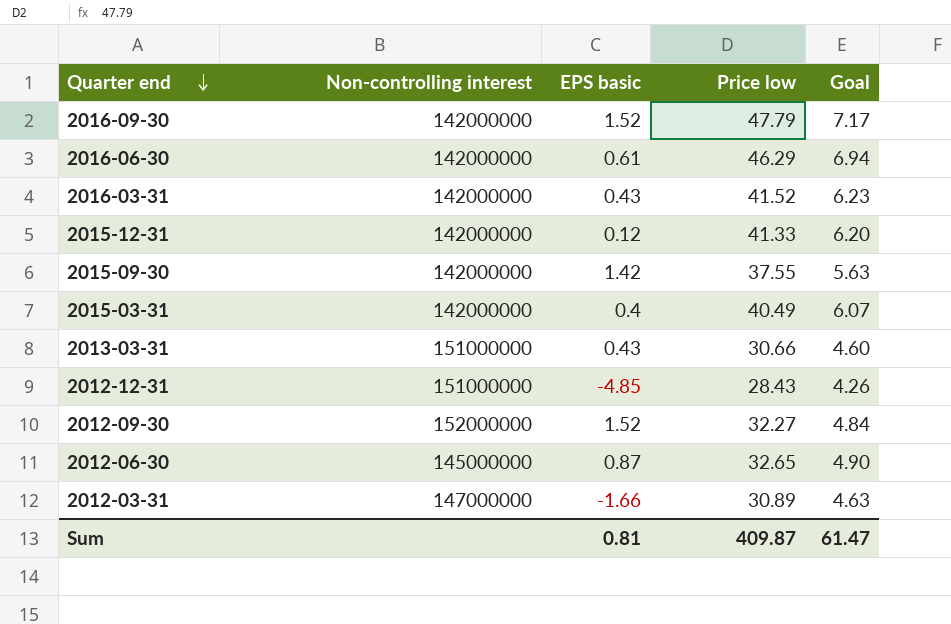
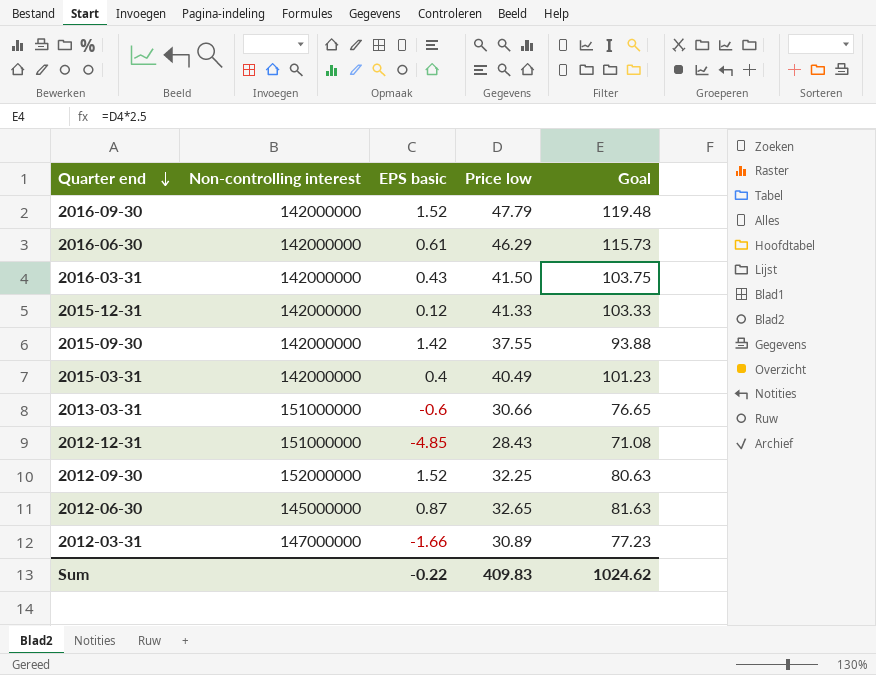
column Goal | formula: [Price low] * 0.15 -> [Price low] * 2.5
2016-03-31 | Price low: 41.52 -> 41.50
2013-03-31 | EPS basic: 0.43 -> -0.6
2012-09-30 | Price low: 32.27 -> 32.25
Sum | EPS basic: 0.81 -> -0.22
Sum | Price low: 409.87 -> 409.83
Sum | Goal: 61.47 -> 1024.62

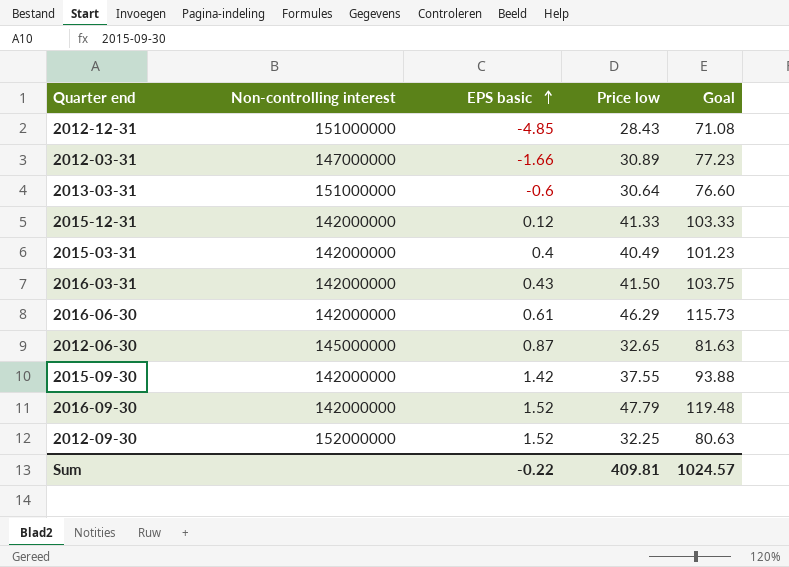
row order: Quarter end descending -> EPS basic ascending
2013-03-31 | Price low: 30.66 -> 30.64
2013-03-31 | Goal: 76.65 -> 76.60
Sum | Price low: 409.83 -> 409.81
Sum | Goal: 1024.62 -> 1024.57

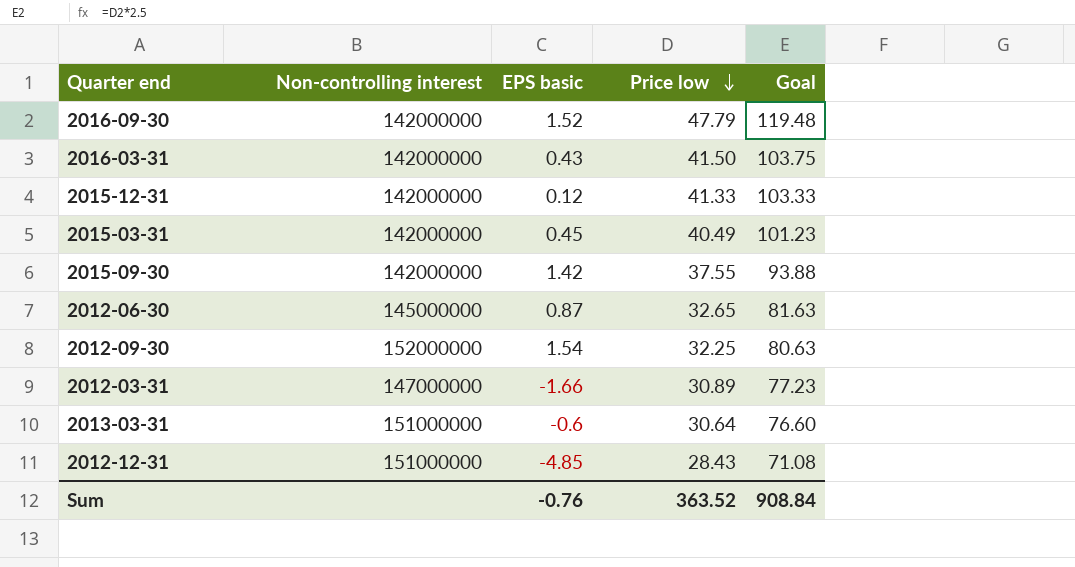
row order: EPS basic ascending -> Price low descending
row 2016-06-30: 142000000 | 0.61 | 46.29 | 115.73 -> none
2015-03-31 | EPS basic: 0.4 -> 0.45
2012-09-30 | EPS basic: 1.52 -> 1.54
Sum | EPS basic: -0.22 -> -0.76
Sum | Price low: 409.81 -> 363.52
Sum | Goal: 1024.57 -> 908.84

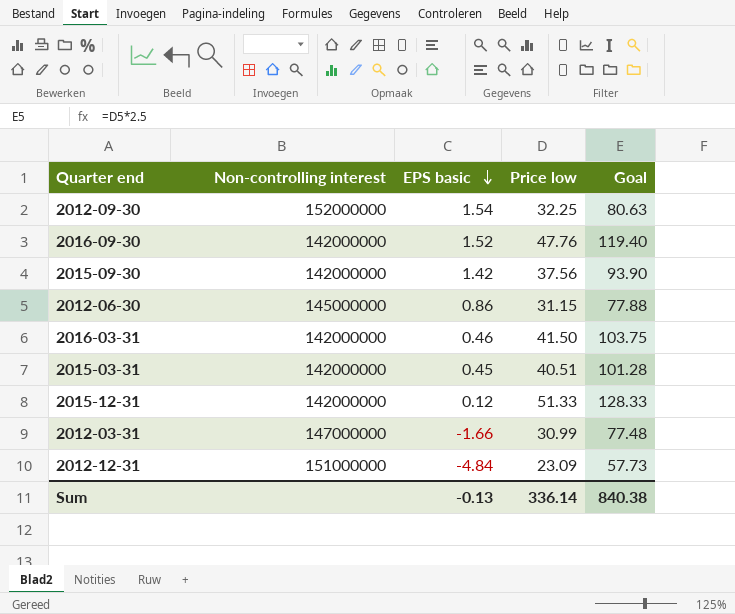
row order: Price low descending -> EPS basic descending
row 2013-03-31: 151000000 | -0.6 | 30.64 | 76.60 -> none
2016-09-30 | Price low: 47.79 -> 47.76
2016-09-30 | Goal: 119.48 -> 119.40
2015-09-30 | Price low: 37.55 -> 37.56
2015-09-30 | Goal: 93.88 -> 93.90
2012-06-30 | EPS basic: 0.87 -> 0.86
2012-06-30 | Price low: 32.65 -> 31.15
2012-06-30 | Goal: 81.63 -> 77.88
2016-03-31 | EPS basic: 0.43 -> 0.46
2015-03-31 | Price low: 40.49 -> 40.51
2015-03-31 | Goal: 101.23 -> 101.28
2015-12-31 | Price low: 41.33 -> 51.33
2015-12-31 | Goal: 103.33 -> 128.33
2012-03-31 | Price low: 30.89 -> 30.99
2012-03-31 | Goal: 77.23 -> 77.48
2012-12-31 | EPS basic: -4.85 -> -4.84
2012-12-31 | Price low: 28.43 -> 23.09
2012-12-31 | Goal: 71.08 -> 57.73
Sum | EPS basic: -0.76 -> -0.13
Sum | Price low: 363.52 -> 336.14
Sum | Goal: 908.84 -> 840.38

